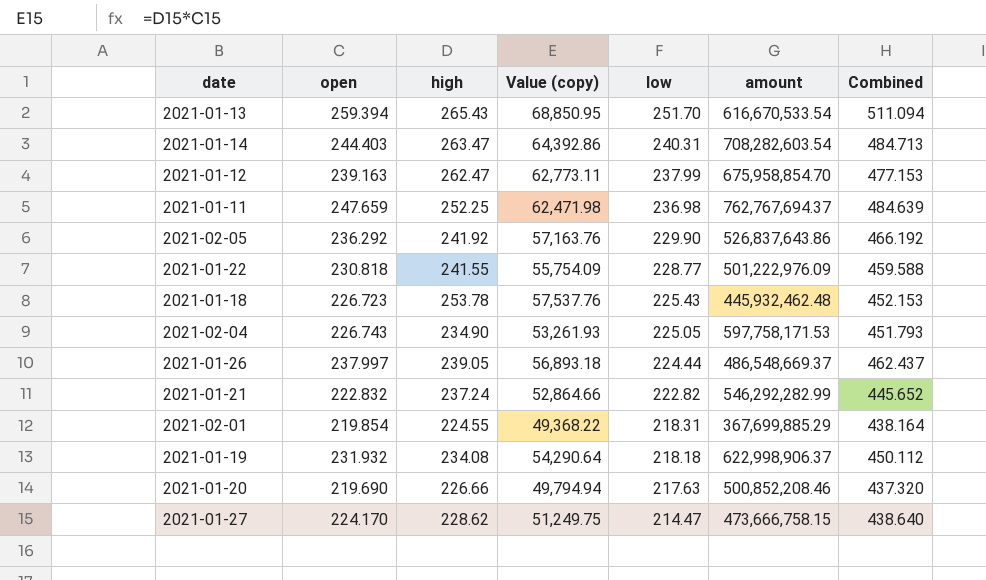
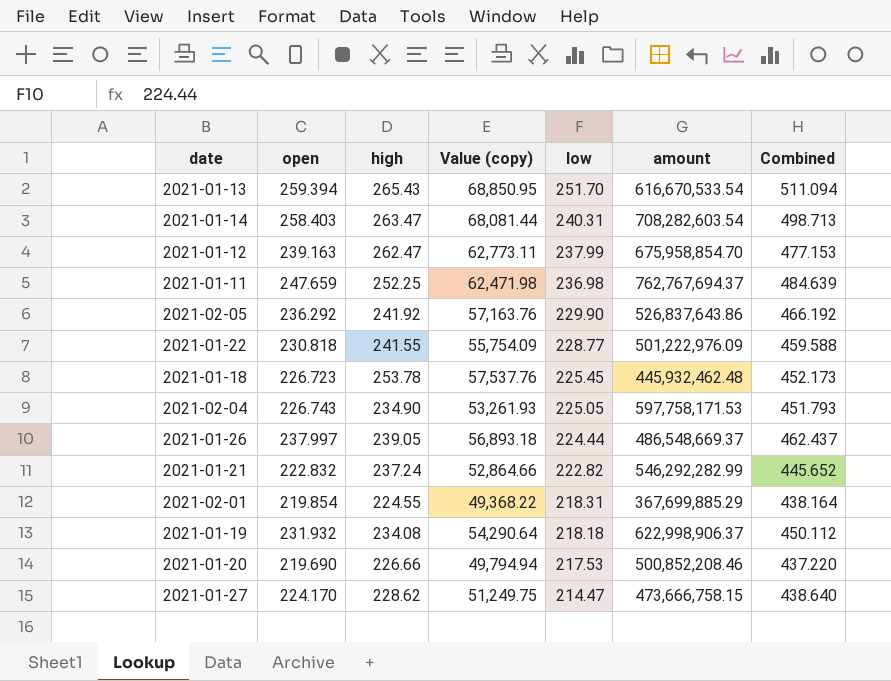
2021-01-14 | open: 244.403 -> 258.403
2021-01-14 | Value (copy): 64,392.86 -> 68,081.44
2021-01-14 | Combined: 484.713 -> 498.713
2021-01-18 | low: 225.43 -> 225.45
2021-01-18 | Combined: 452.153 -> 452.173
2021-01-20 | low: 217.63 -> 217.53
2021-01-20 | Combined: 437.320 -> 437.220

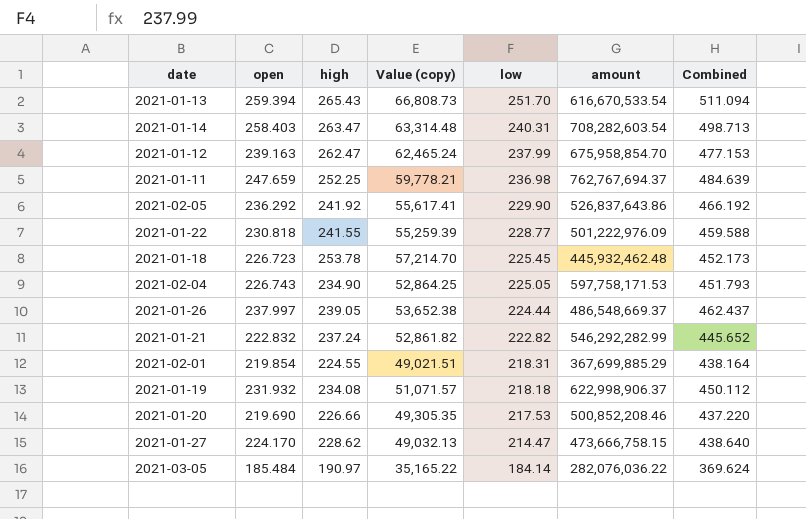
column Value (copy) | formula: [open] * [high] -> [high] * [low]
row 2021-03-05: none -> 185.484 | 190.97 | 35,165.22 | 184.14 | 282,076,036.22 | 369.624

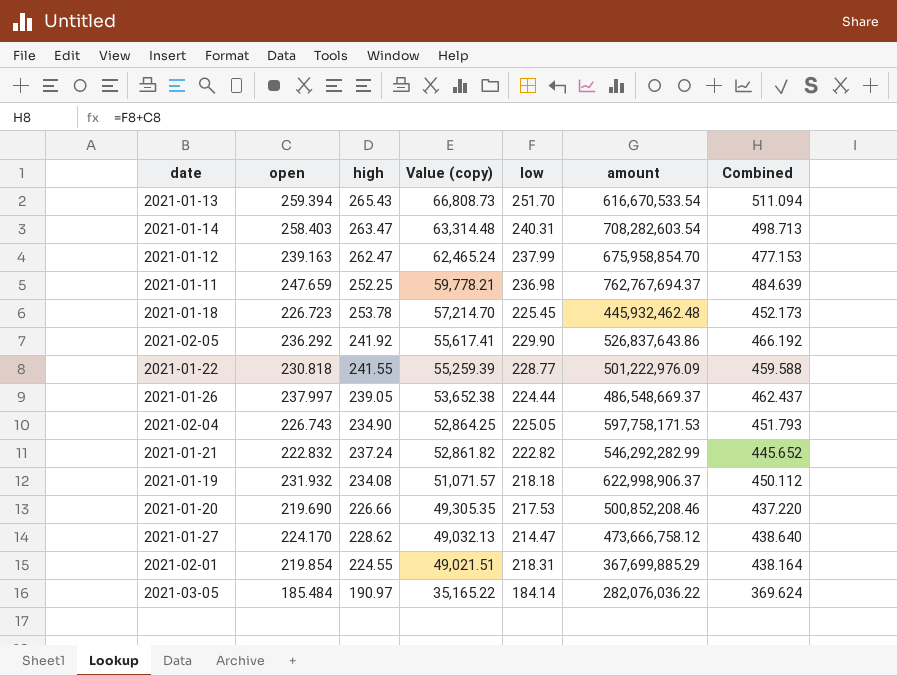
row order: low descending -> Value (copy) descending
2021-01-27 | amount: 473,666,758.15 -> 473,666,758.12

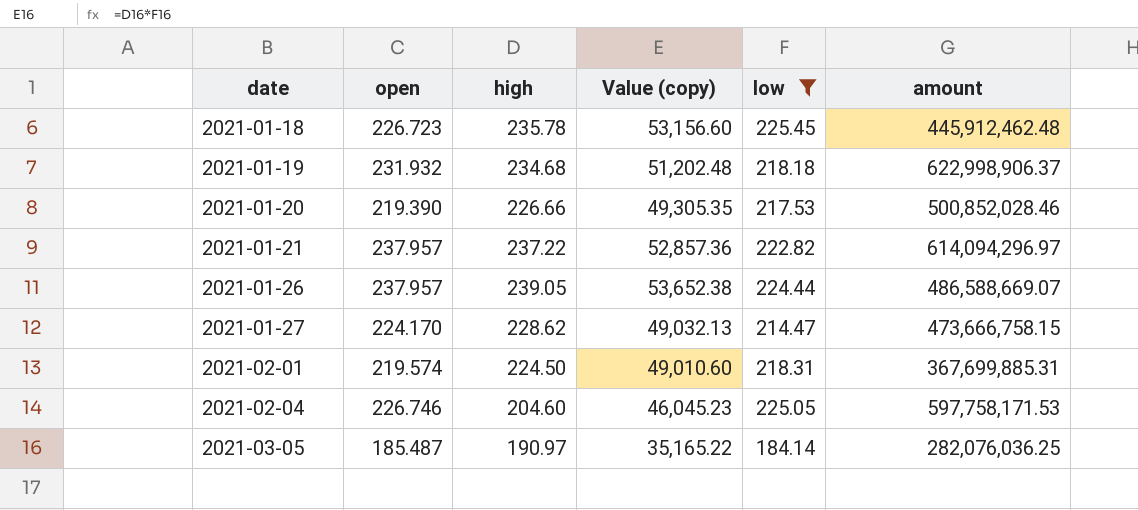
filter: none -> low <= 225.45
row order: Value (copy) descending -> date ascending
column Combined | formula: [open] + [low] -> none
2021-01-18 | high: 253.78 -> 235.78
2021-01-18 | Value (copy): 57,214.70 -> 53,156.60
2021-01-18 | amount: 445,932,462.48 -> 445,912,462.48
2021-01-19 | high: 234.08 -> 234.68
2021-01-19 | Value (copy): 51,071.57 -> 51,202.48
2021-01-20 | open: 219.690 -> 219.390
2021-01-20 | amount: 500,852,208.46 -> 500,852,028.46
2021-01-21 | open: 222.832 -> 237.957
2021-01-21 | high: 237.24 -> 237.22
2021-01-21 | Value (copy): 52,861.82 -> 52,857.36
2021-01-21 | amount: 546,292,282.99 -> 614,094,296.97
2021-01-26 | open: 237.997 -> 237.957
2021-01-26 | amount: 486,548,669.37 -> 486,588,669.07
2021-01-27 | amount: 473,666,758.12 -> 473,666,758.15
2021-02-01 | open: 219.854 -> 219.574
2021-02-01 | high: 224.55 -> 224.50
2021-02-01 | Value (copy): 49,021.51 -> 49,010.60
2021-02-01 | amount: 367,699,885.29 -> 367,699,885.31
2021-02-04 | open: 226.743 -> 226.746
2021-02-04 | high: 234.90 -> 204.60
2021-02-04 | Value (copy): 52,864.25 -> 46,045.23
2021-03-05 | open: 185.484 -> 185.487
2021-03-05 | amount: 282,076,036.22 -> 282,076,036.25

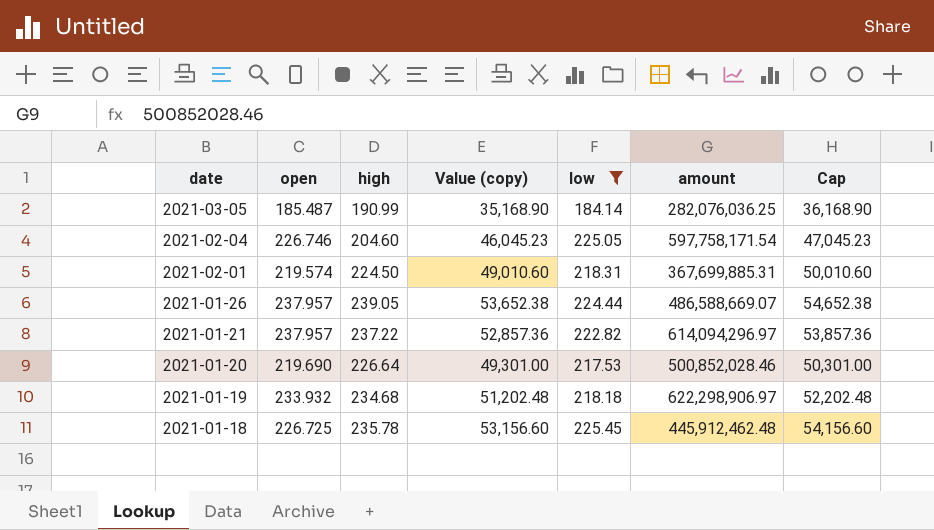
row order: date ascending -> date descending
column Cap | formula: none -> [Value (copy)] + 1000
row 2021-01-27: 224.170 | 228.62 | 49,032.13 | 214.47 | 473,666,758.15 -> none
2021-03-05 | high: 190.97 -> 190.99
2021-03-05 | Value (copy): 35,165.22 -> 35,168.90
2021-02-04 | amount: 597,758,171.53 -> 597,758,171.54
2021-01-20 | open: 219.390 -> 219.690
2021-01-20 | high: 226.66 -> 226.64
2021-01-20 | Value (copy): 49,305.35 -> 49,301.00
2021-01-19 | open: 231.932 -> 233.932
2021-01-19 | amount: 622,998,906.37 -> 622,298,906.97
2021-01-18 | open: 226.723 -> 226.725

